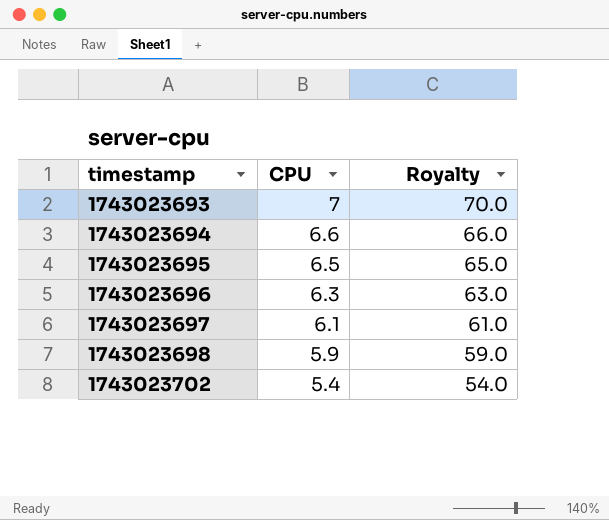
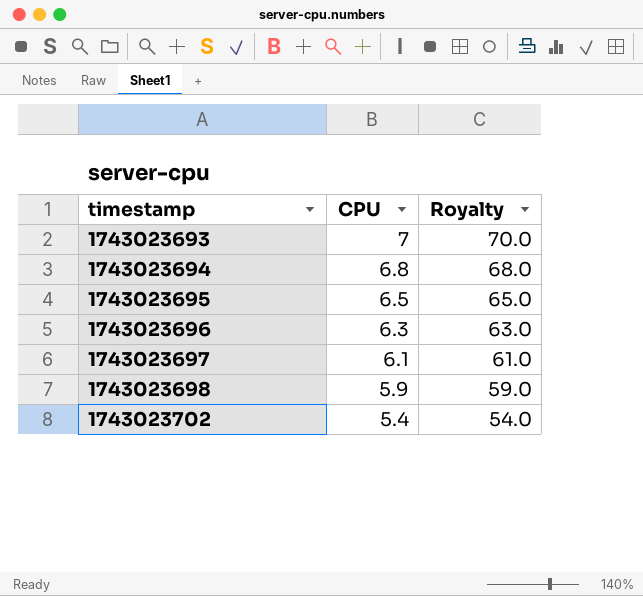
1743023694 | CPU: 6.6 -> 6.8
1743023694 | Royalty: 66.0 -> 68.0

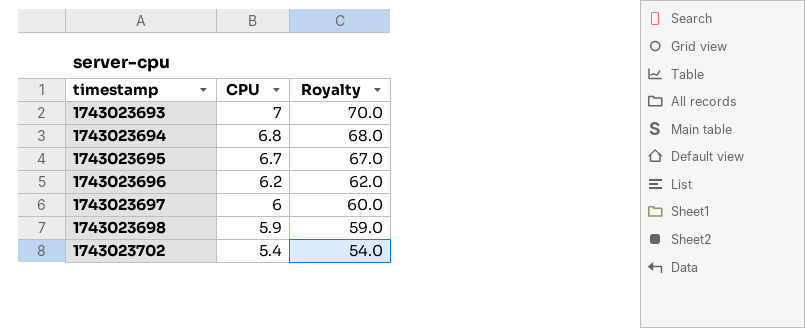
1743023695 | CPU: 6.5 -> 6.7
1743023695 | Royalty: 65.0 -> 67.0
1743023696 | CPU: 6.3 -> 6.2
1743023696 | Royalty: 63.0 -> 62.0
1743023697 | CPU: 6.1 -> 6
1743023697 | Royalty: 61.0 -> 60.0

